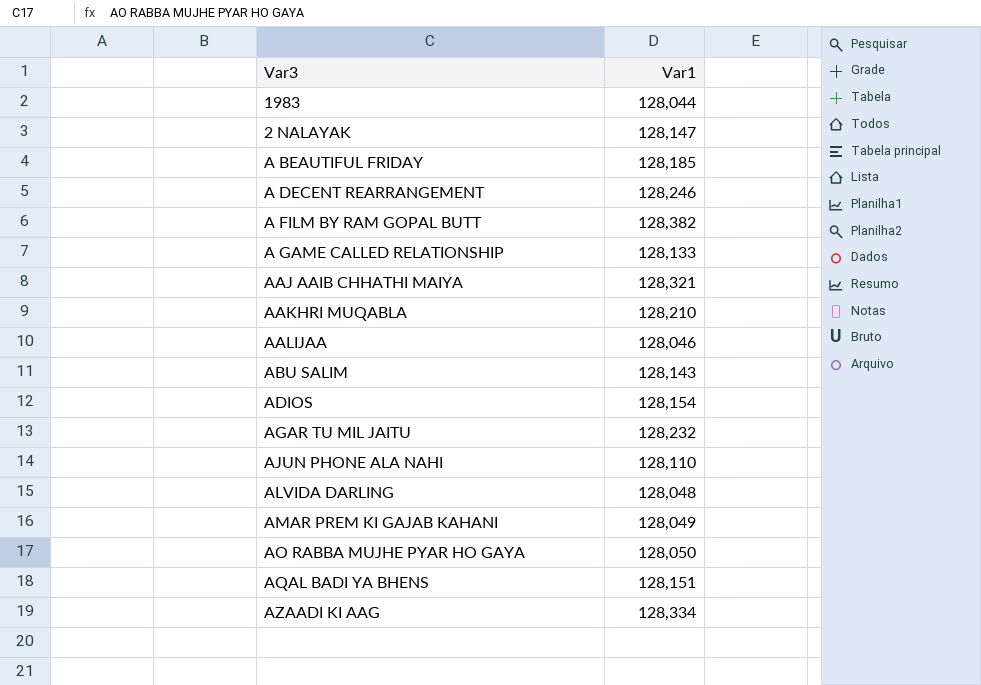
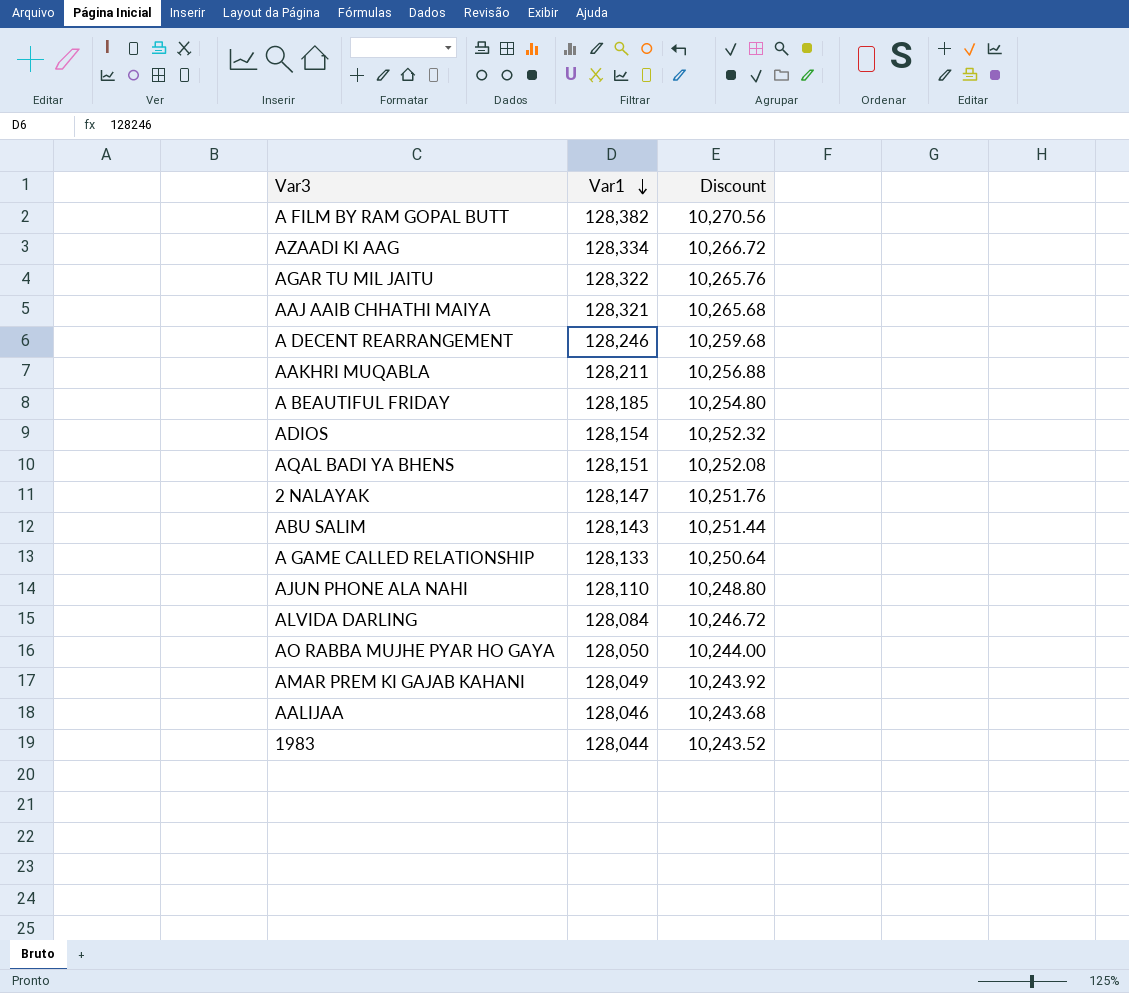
row order: none -> Var1 descending
column Discount | formula: none -> [Var1] * 0.08
AGAR TU MIL JAITU | Var1: 128,232 -> 128,322
AAKHRI MUQABLA | Var1: 128,210 -> 128,211
ALVIDA DARLING | Var1: 128,048 -> 128,084

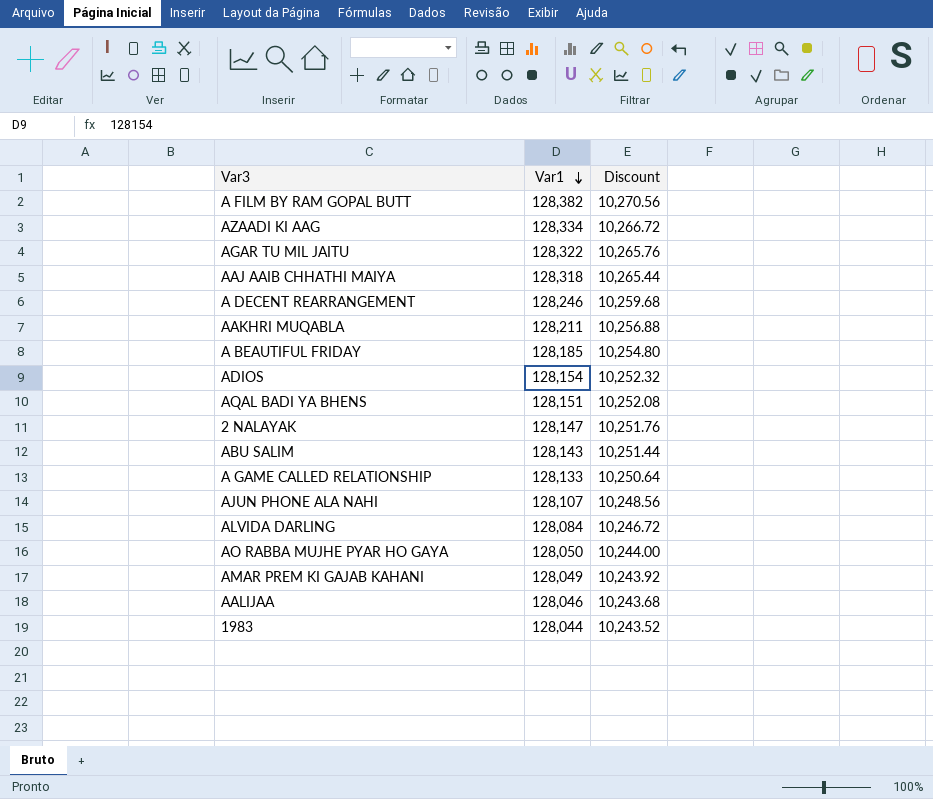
AAJ AAIB CHHATHI MAIYA | Var1: 128,321 -> 128,318
AAJ AAIB CHHATHI MAIYA | Discount: 10,265.68 -> 10,265.44
AJUN PHONE ALA NAHI | Var1: 128,110 -> 128,107
AJUN PHONE ALA NAHI | Discount: 10,248.80 -> 10,248.56

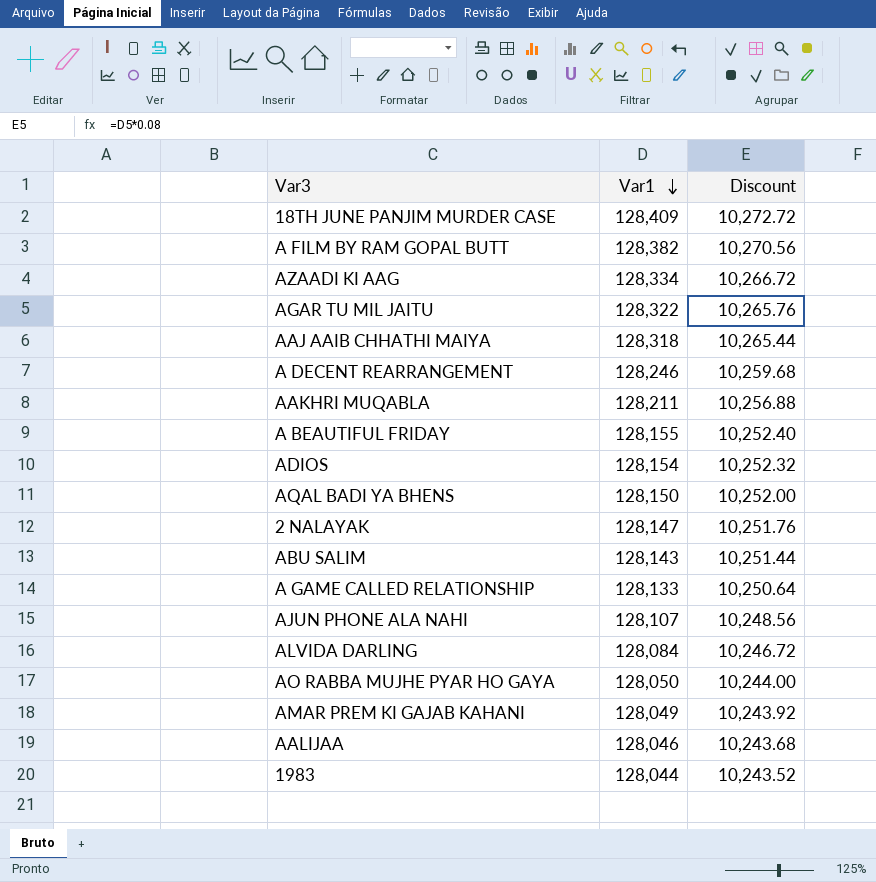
row 18TH JUNE PANJIM MURDER CASE: none -> 128,409 | 10,272.72
A BEAUTIFUL FRIDAY | Var1: 128,185 -> 128,155
A BEAUTIFUL FRIDAY | Discount: 10,254.80 -> 10,252.40
AQAL BADI YA BHENS | Var1: 128,151 -> 128,150
AQAL BADI YA BHENS | Discount: 10,252.08 -> 10,252.00

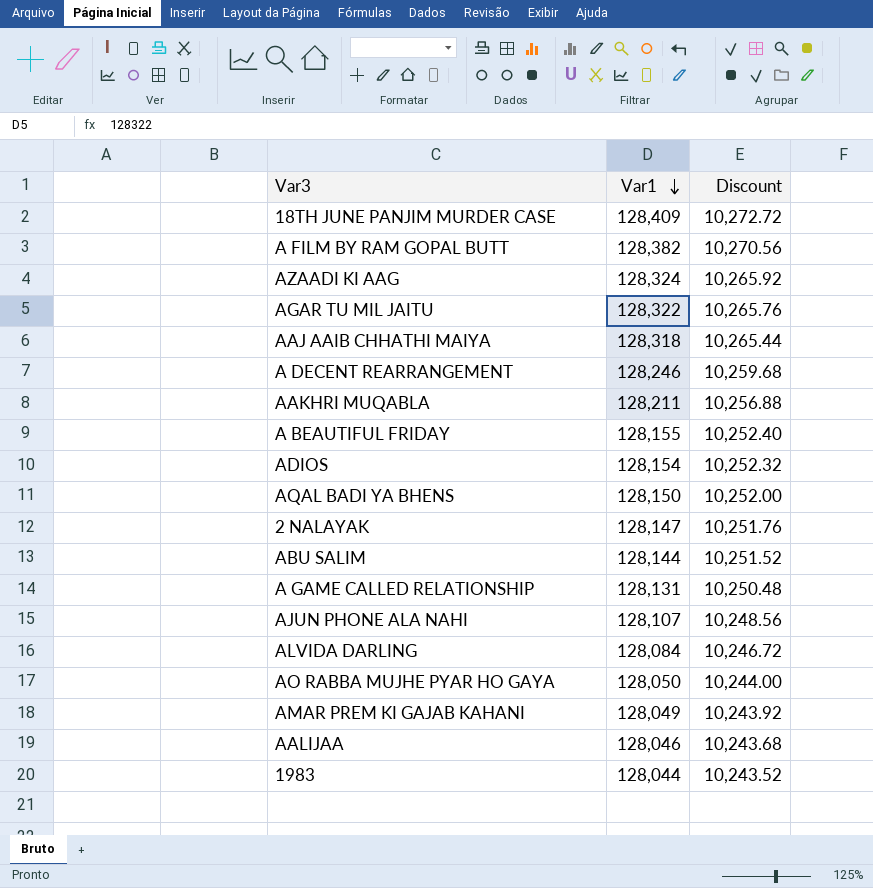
AZAADI KI AAG | Var1: 128,334 -> 128,324
AZAADI KI AAG | Discount: 10,266.72 -> 10,265.92
ABU SALIM | Var1: 128,143 -> 128,144
ABU SALIM | Discount: 10,251.44 -> 10,251.52
A GAME CALLED RELATIONSHIP | Var1: 128,133 -> 128,131
A GAME CALLED RELATIONSHIP | Discount: 10,250.64 -> 10,250.48

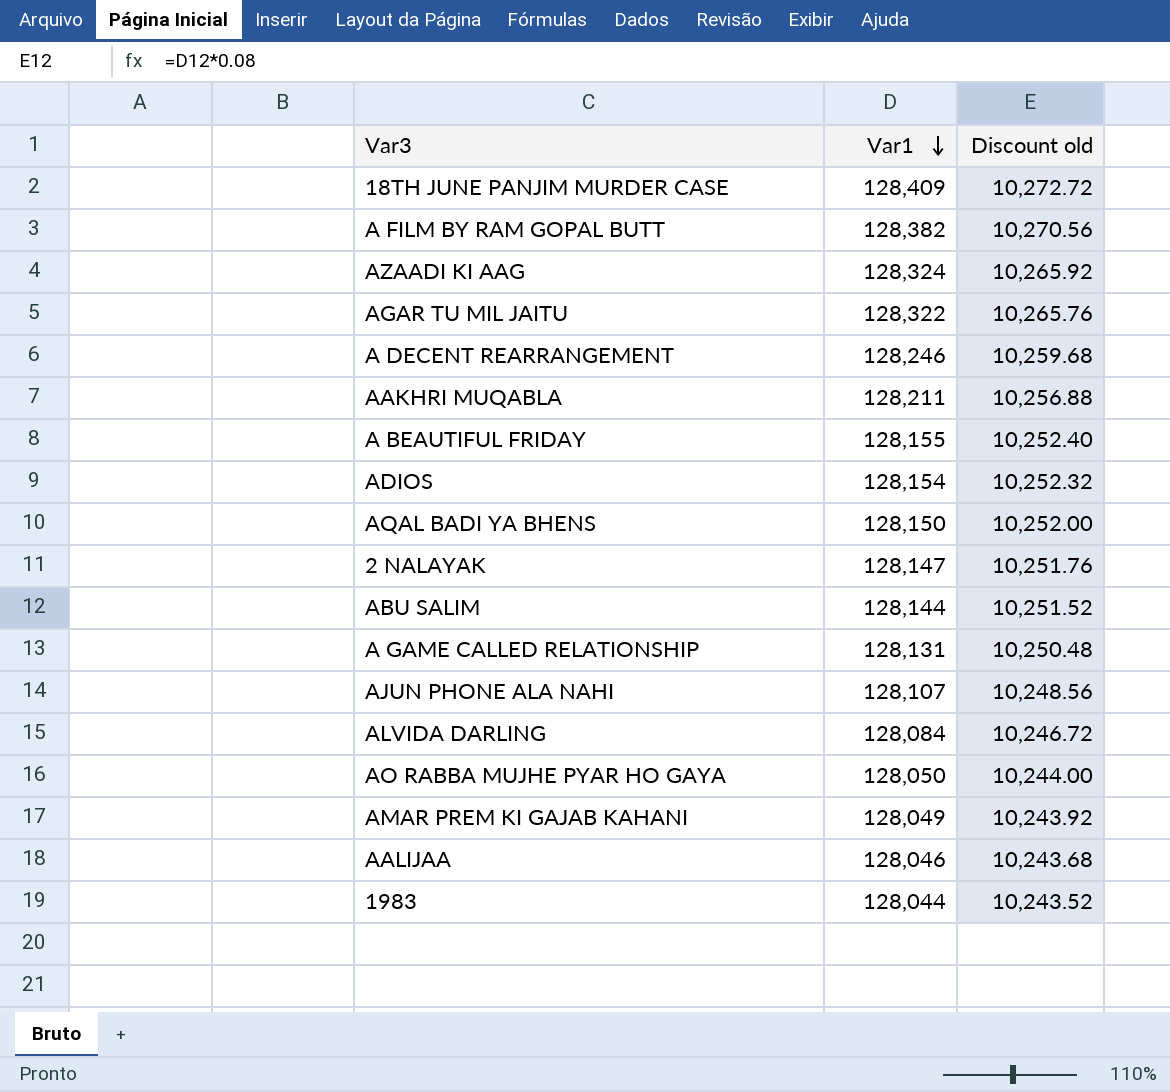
column name: Discount -> Discount old
row AAJ AAIB CHHATHI MAIYA: 128,318 | 10,265.44 -> none

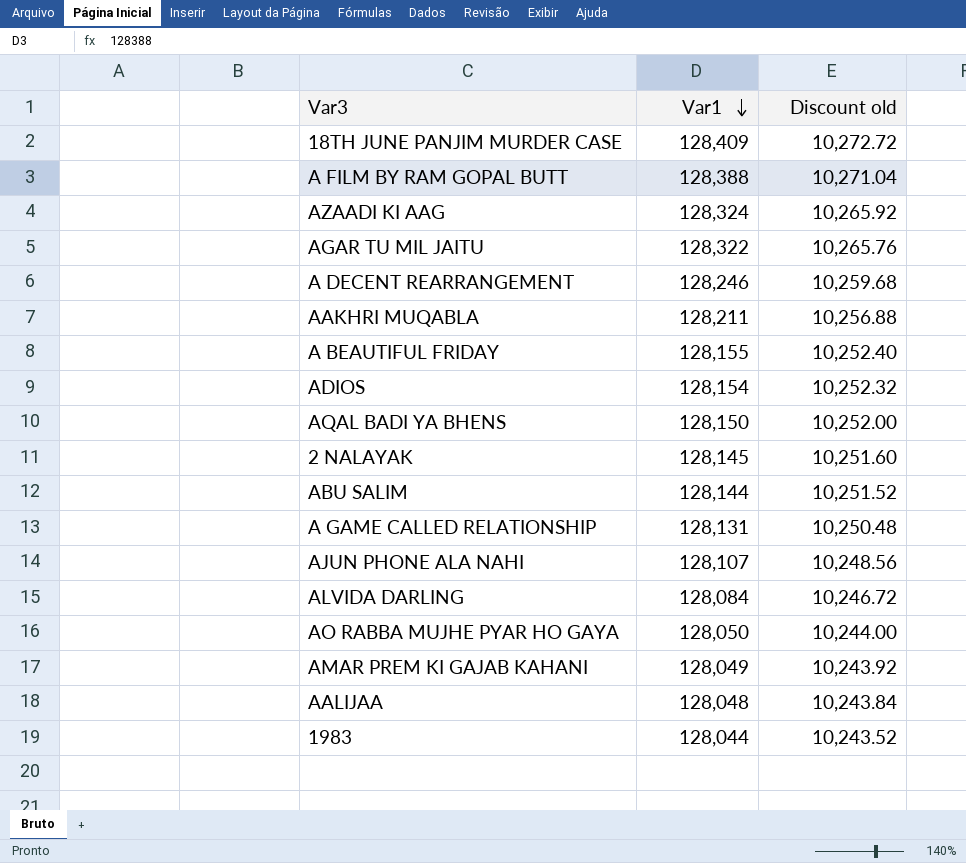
A FILM BY RAM GOPAL BUTT | Var1: 128,382 -> 128,388
A FILM BY RAM GOPAL BUTT | Discount old: 10,270.56 -> 10,271.04
2 NALAYAK | Var1: 128,147 -> 128,145
2 NALAYAK | Discount old: 10,251.76 -> 10,251.60
AALIJAA | Var1: 128,046 -> 128,048
AALIJAA | Discount old: 10,243.68 -> 10,243.84

